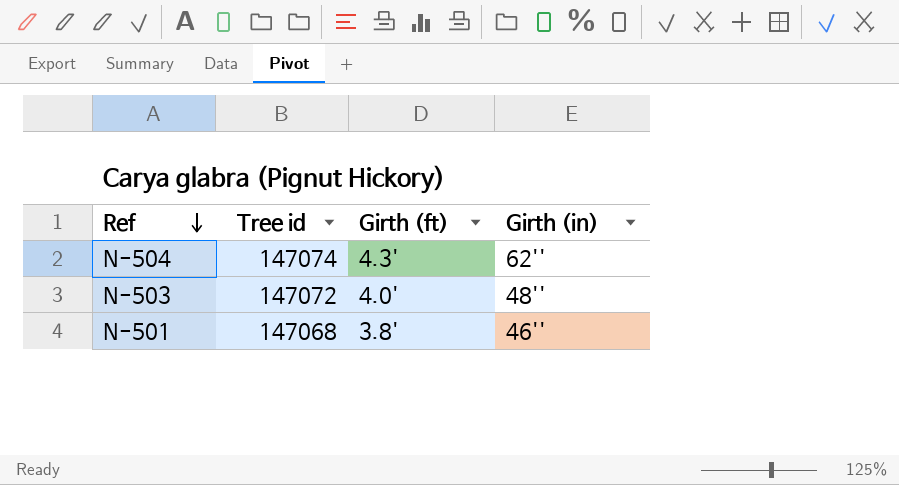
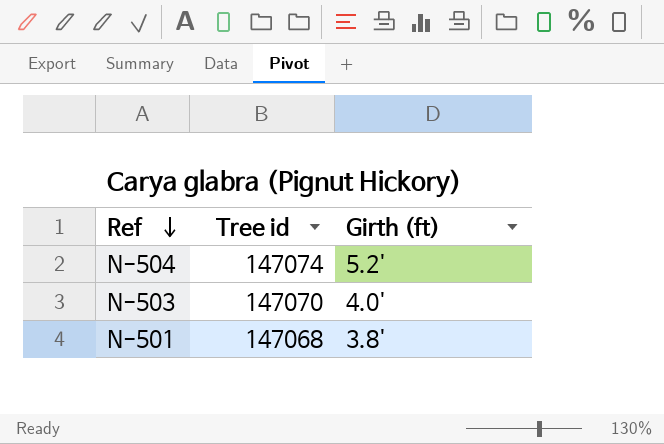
column Girth (in) | position: 4 -> none
N-504 | Girth (ft): 4.3' -> 5.2'
N-503 | Tree id: 147072 -> 147070

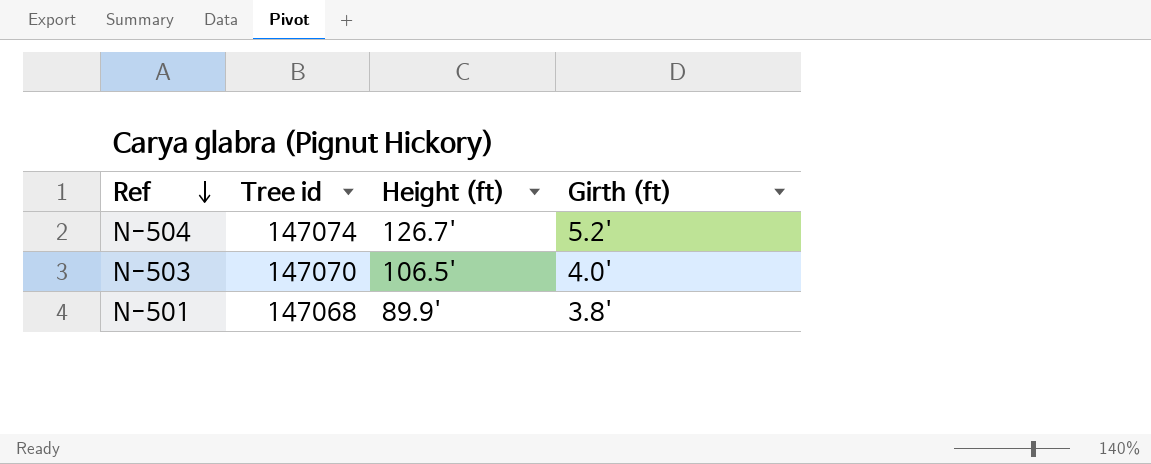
column Height (ft) | position: none -> 3

